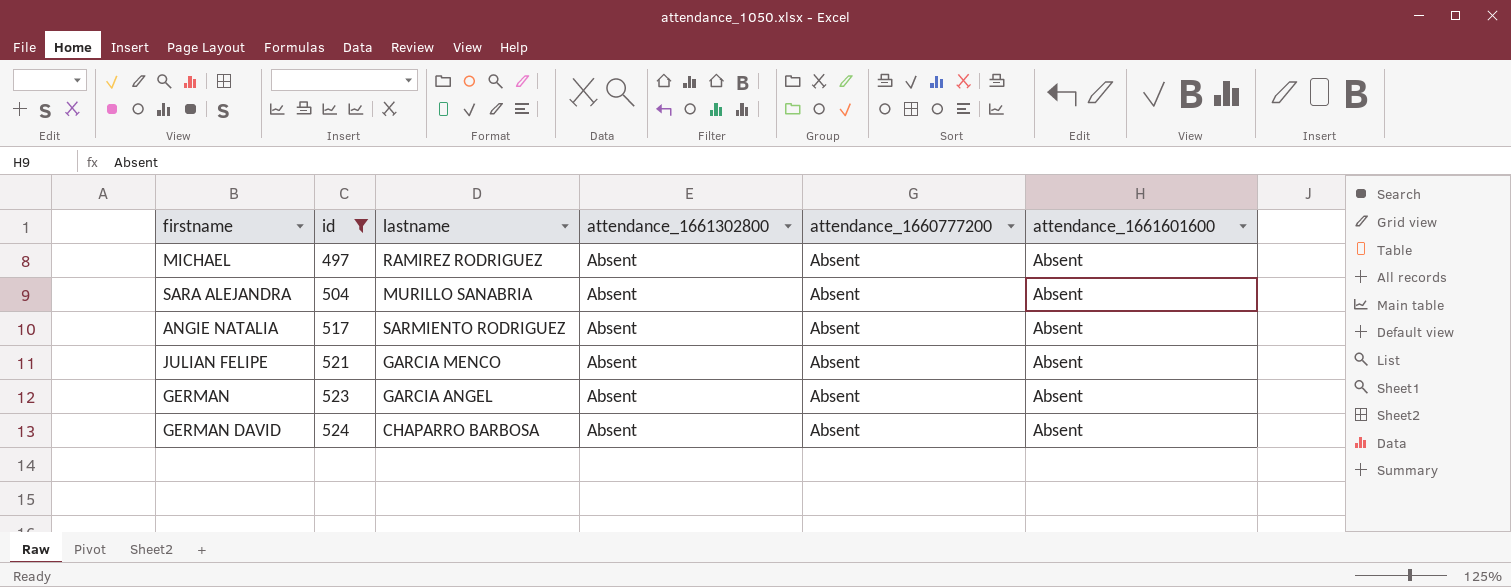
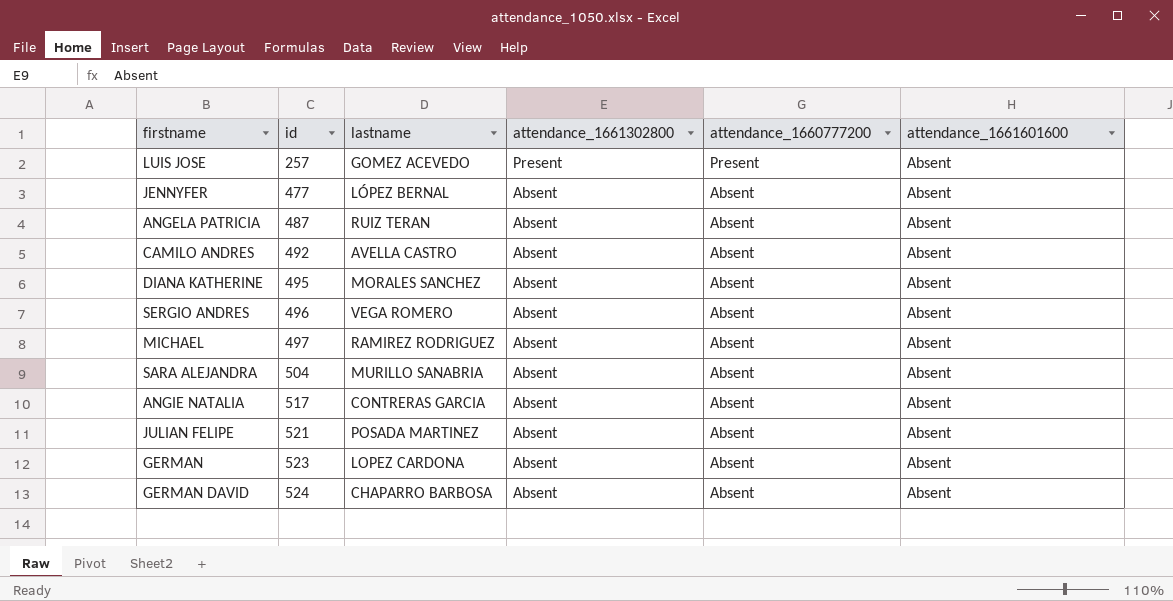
filter: id >= 497 -> none
ANGIE NATALIA | lastname: SARMIENTO RODRIGUEZ -> CONTRERAS GARCIA
JULIAN FELIPE | lastname: GARCIA MENCO -> POSADA MARTINEZ
GERMAN | lastname: GARCIA ANGEL -> LOPEZ CARDONA

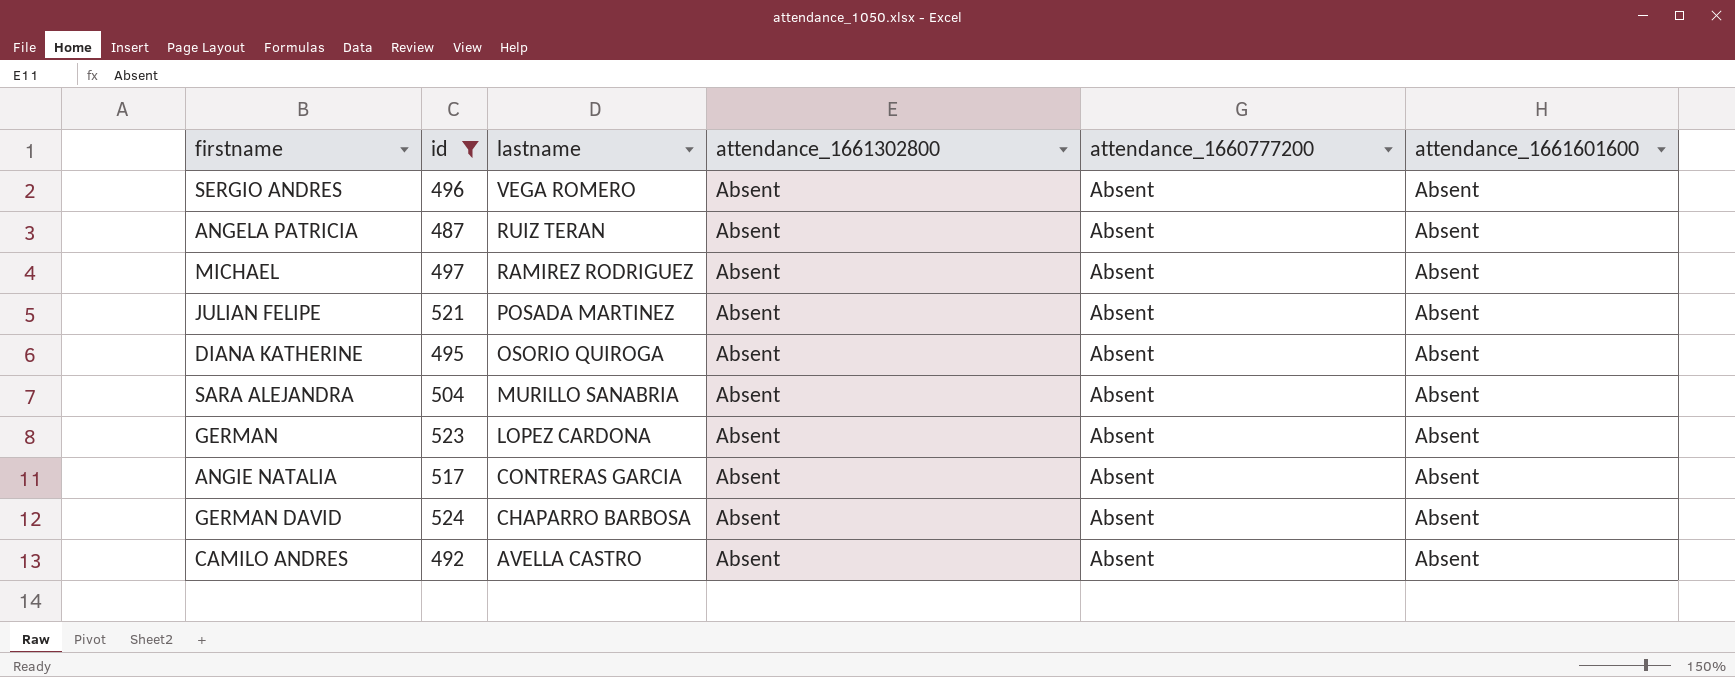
filter: none -> id >= 487
row order: id ascending -> lastname descending
DIANA KATHERINE | lastname: MORALES SANCHEZ -> OSORIO QUIROGA

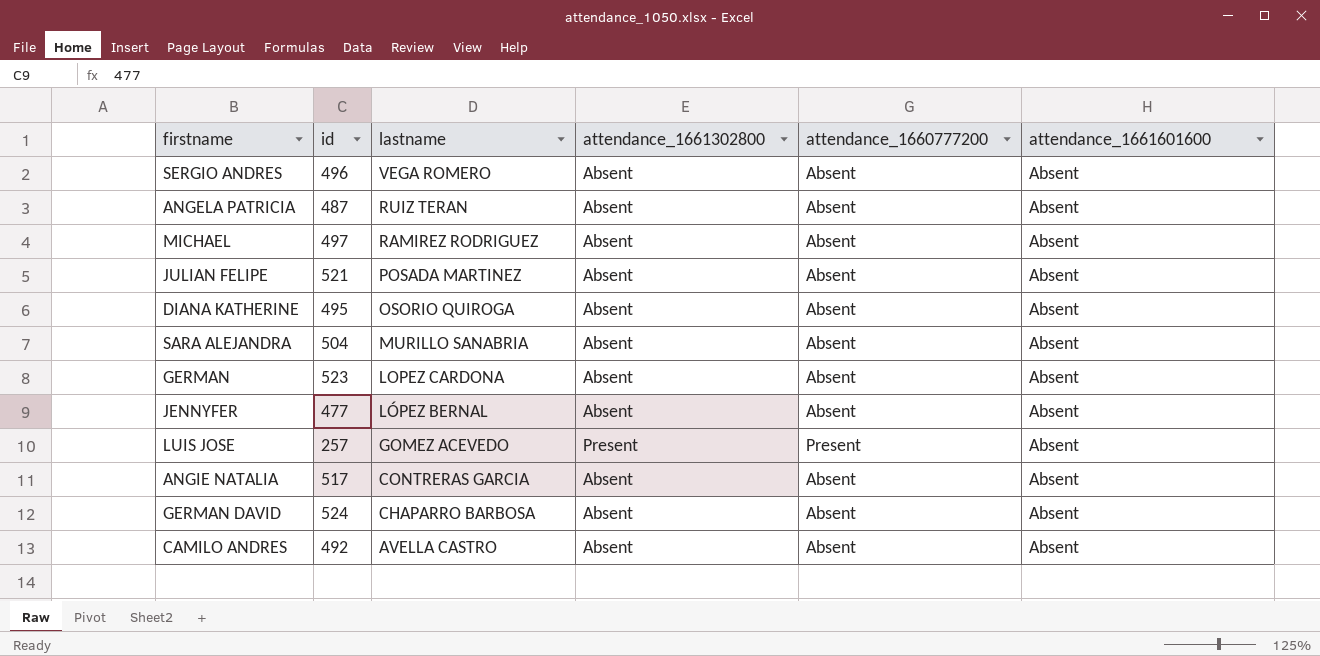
filter: id >= 487 -> none

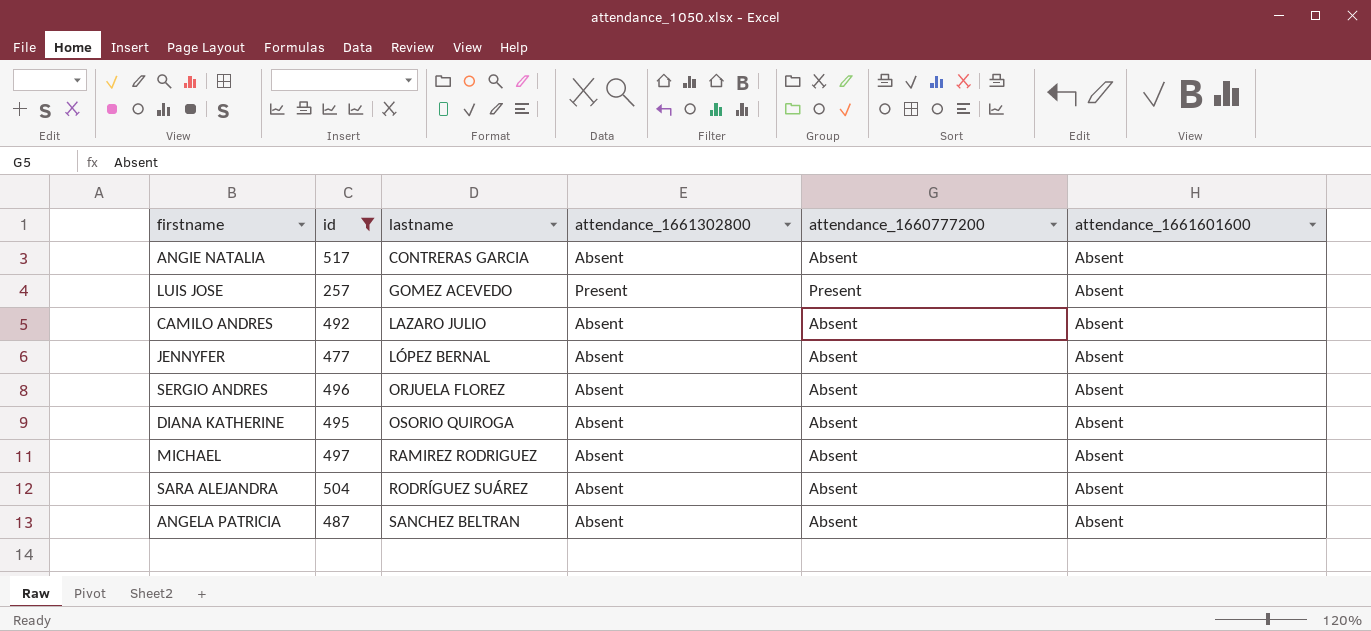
filter: none -> id <= 517
row order: lastname descending -> lastname ascending
CAMILO ANDRES | lastname: AVELLA CASTRO -> LAZARO JULIO
SERGIO ANDRES | lastname: VEGA ROMERO -> ORJUELA FLOREZ
SARA ALEJANDRA | lastname: MURILLO SANABRIA -> RODRÍGUEZ SUÁREZ
ANGELA PATRICIA | lastname: RUIZ TERAN -> SANCHEZ BELTRAN

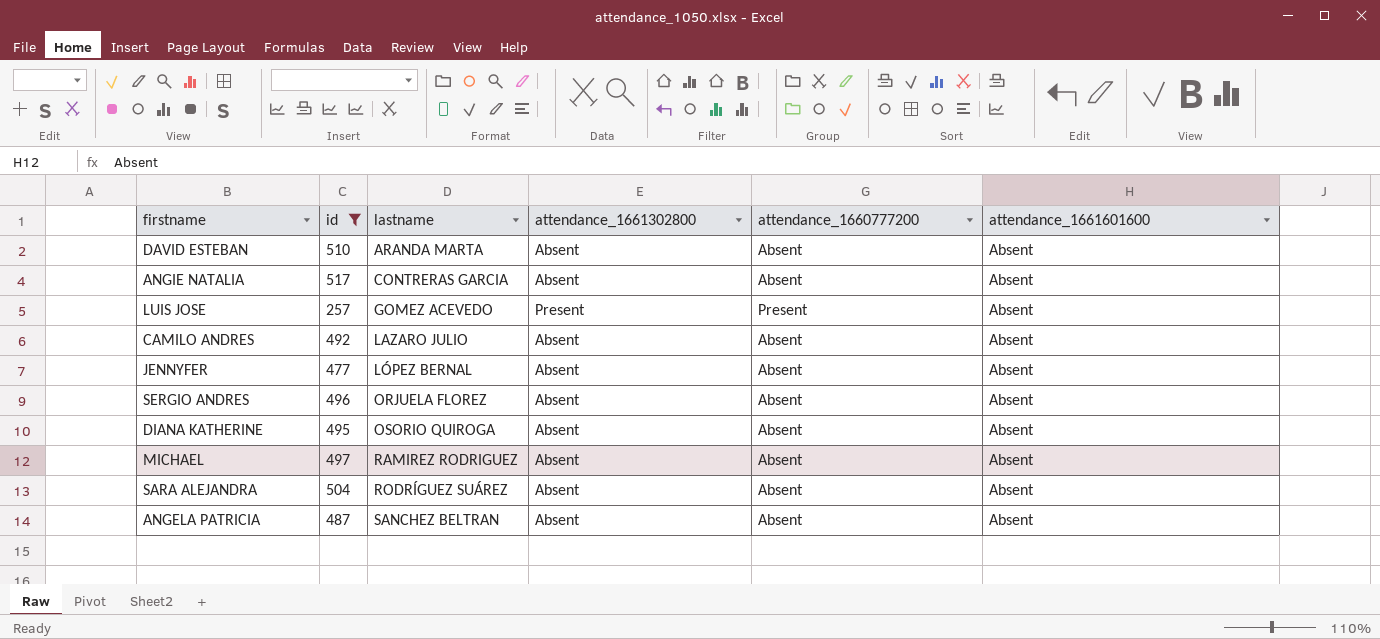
row DAVID ESTEBAN: none -> 510 | ARANDA MARTA | Absent | Absent | Absent

